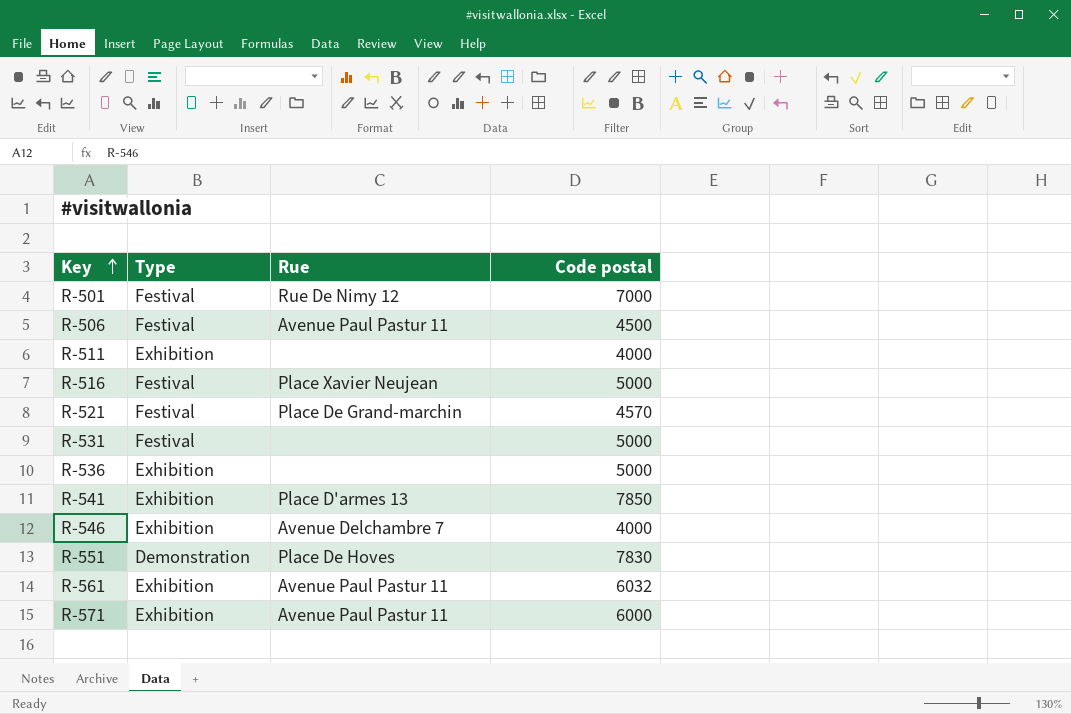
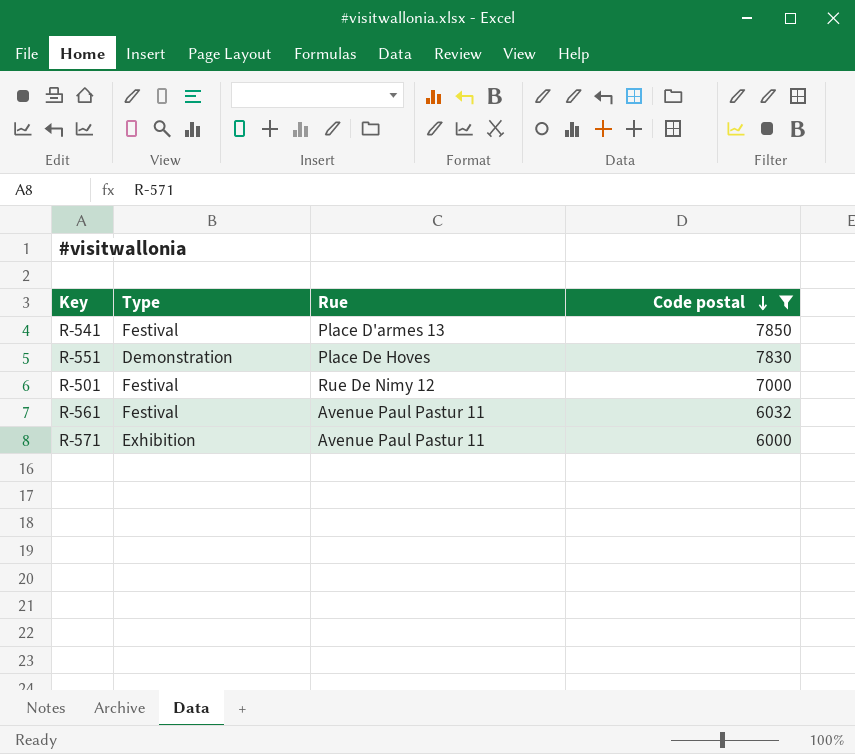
filter: none -> Code postal >= 6000
row order: Key ascending -> Code postal descending
R-541 | Type: Exhibition -> Festival
R-561 | Type: Exhibition -> Festival

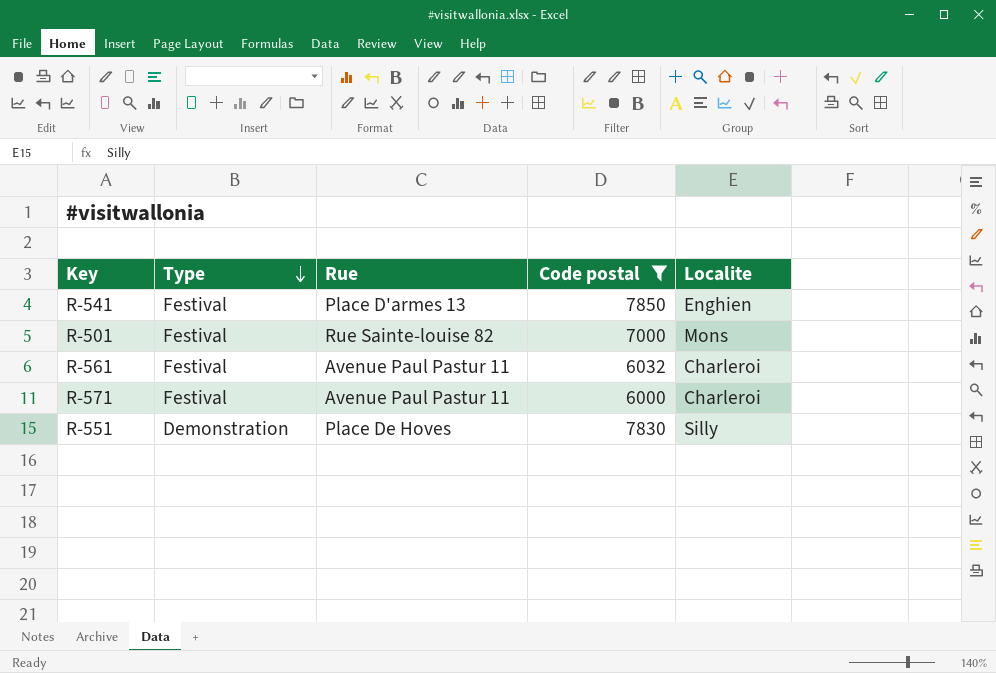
row order: Code postal descending -> Type descending
column Localite | position: none -> 5
R-501 | Rue: Rue De Nimy 12 -> Rue Sainte-louise 82
R-571 | Type: Exhibition -> Festival

